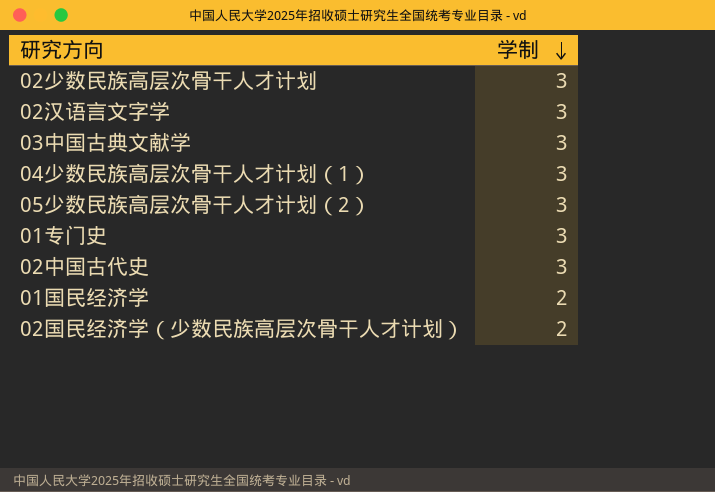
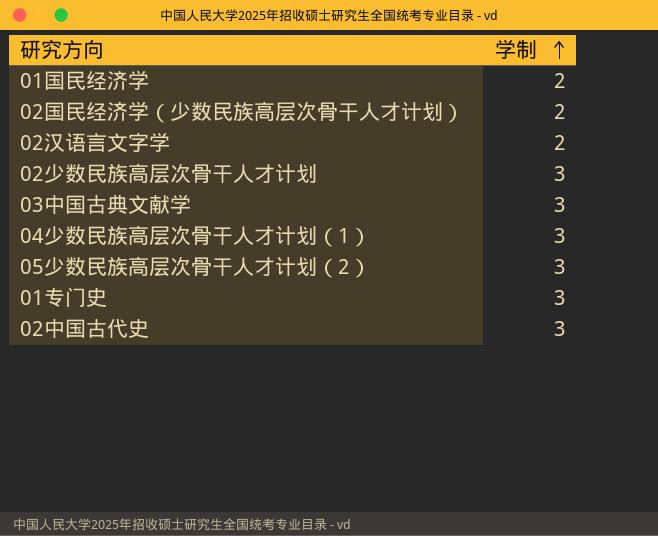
row order: 学制 descending -> 学制 ascending
02汉语言文字学 | 学制: 3 -> 2

